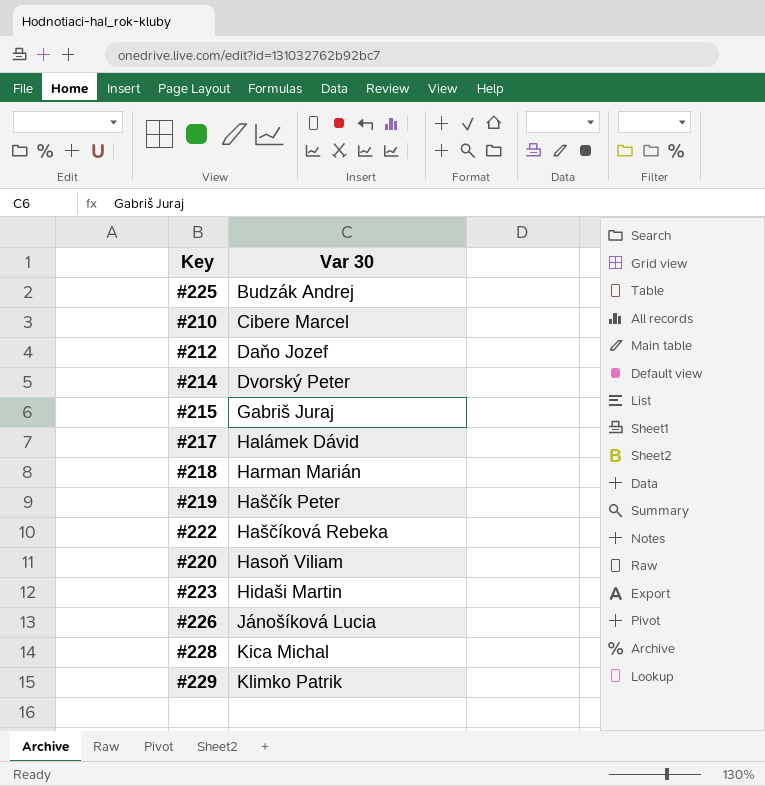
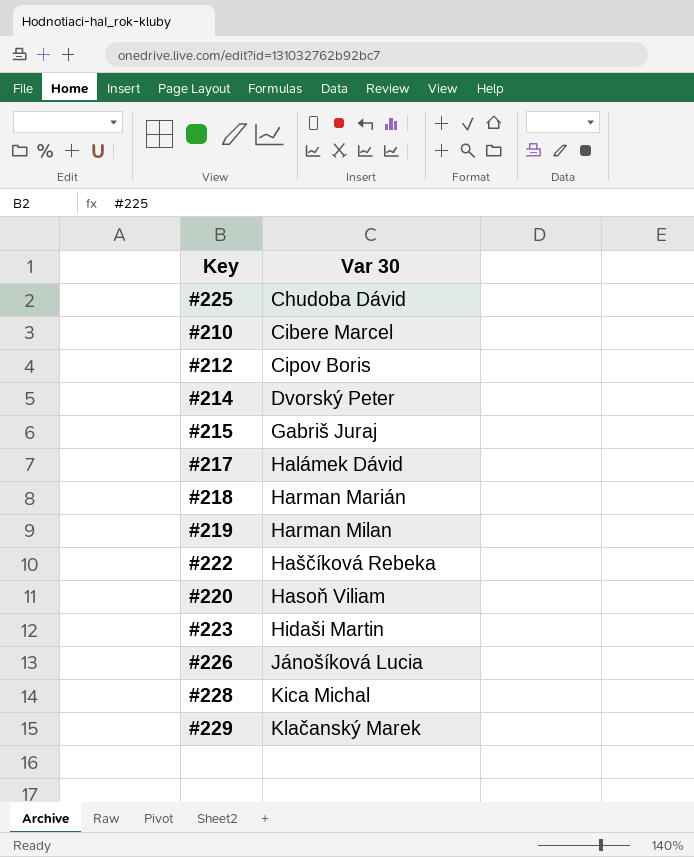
#225 | Var 30: Budzák Andrej -> Chudoba Dávid
#212 | Var 30: Daňo Jozef -> Cipov Boris
#219 | Var 30: Haščík Peter -> Harman Milan
#229 | Var 30: Klimko Patrik -> Klačanský Marek

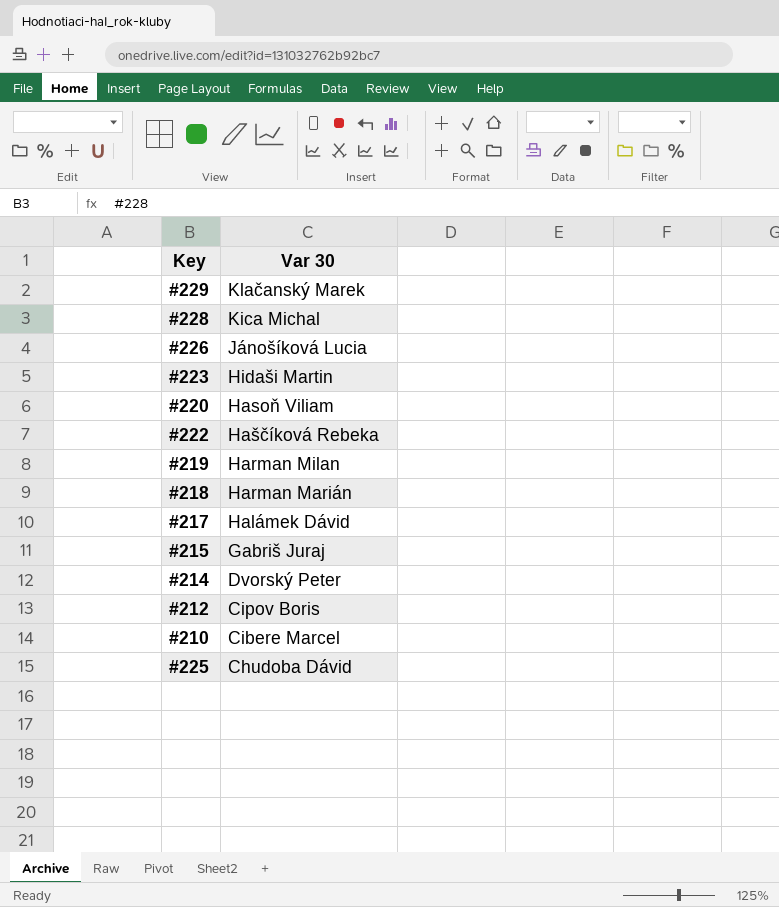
row order: Var 30 ascending -> Var 30 descending

